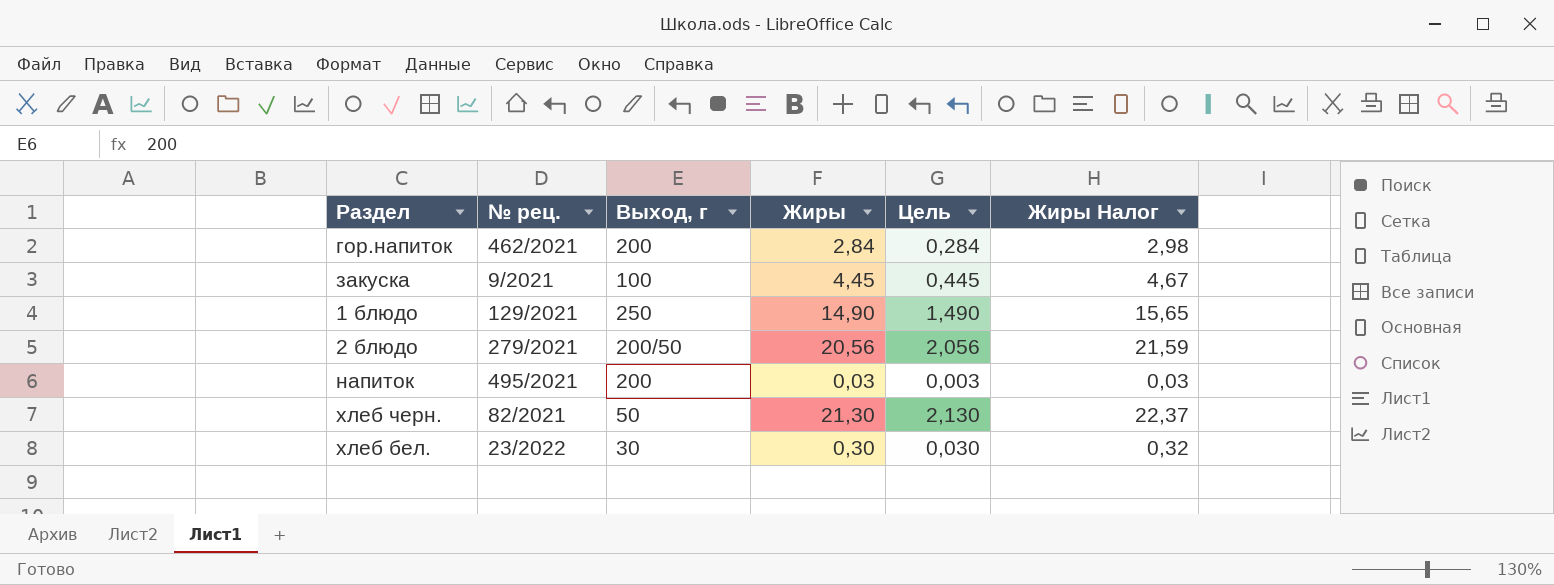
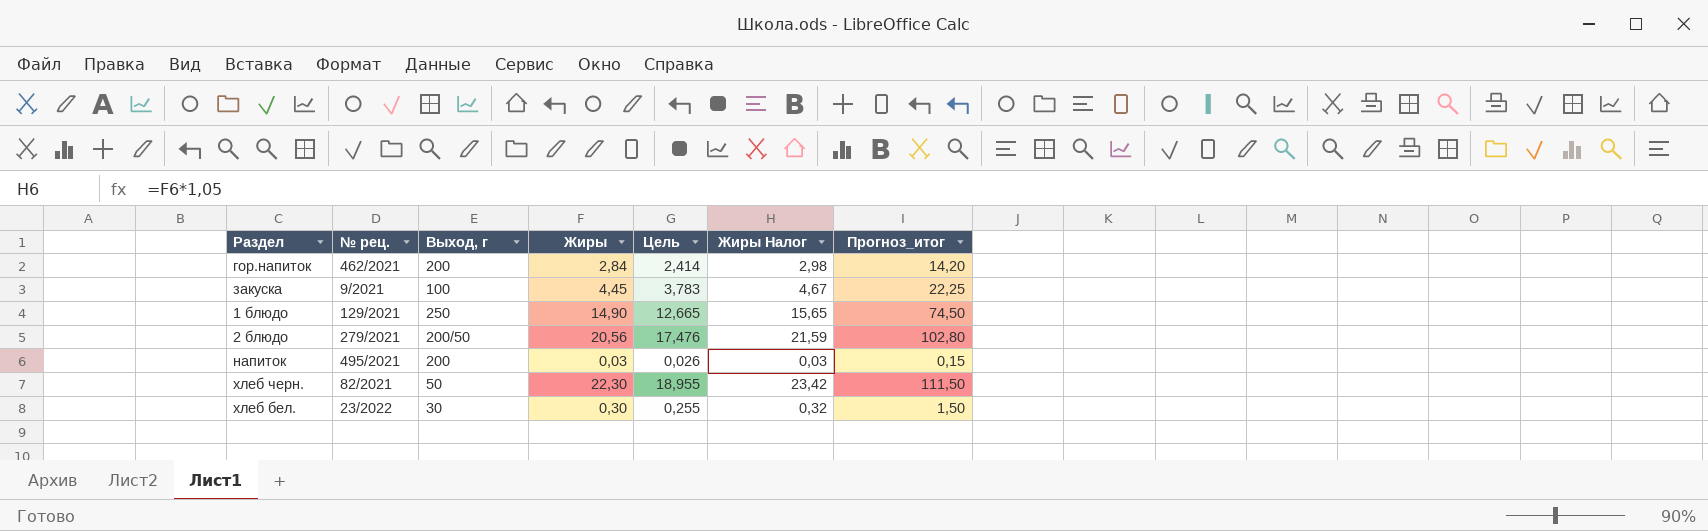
column Цель | formula: [Жиры] * 0,1 -> [Жиры] * 0,85
column Прогноз_итог | formula: none -> [Жиры] * 5
хлеб черн. | Жиры: 21,30 -> 22,30
хлеб черн. | Жиры Налог: 22,37 -> 23,42

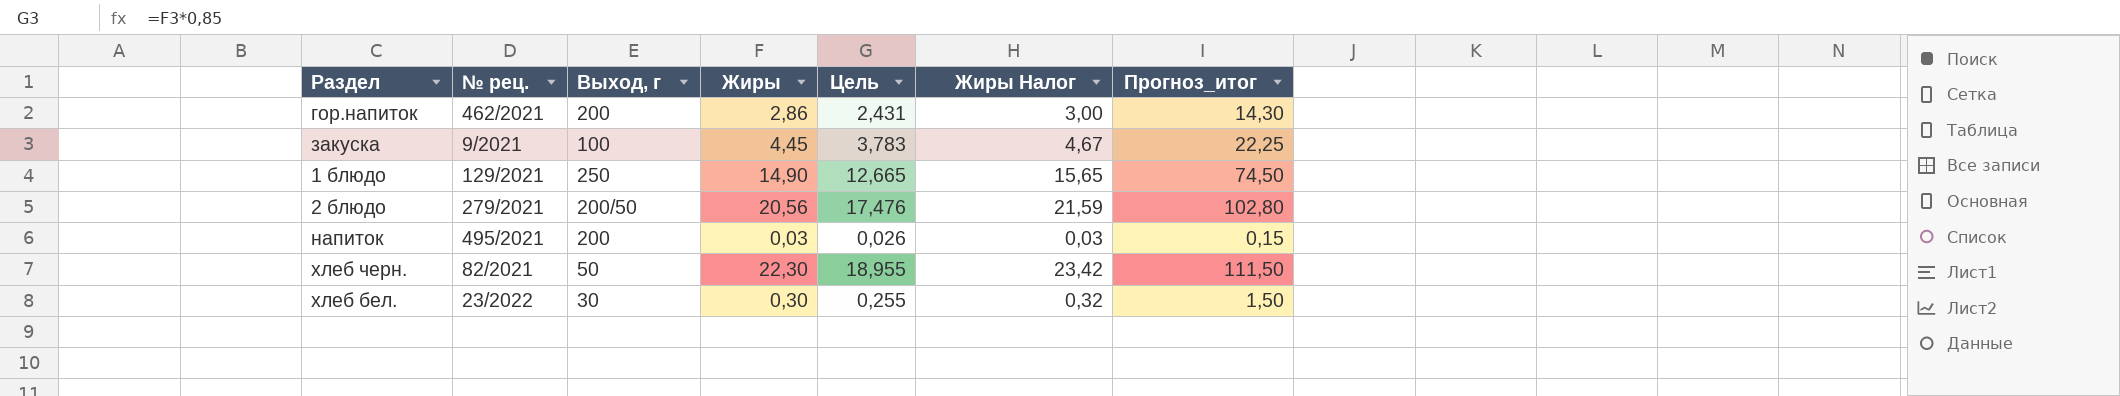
гор.напиток | Жиры: 2,84 -> 2,86
гор.напиток | Цель: 2,414 -> 2,431
гор.напиток | Жиры Налог: 2,98 -> 3,00
гор.напиток | Прогноз_итог: 14,20 -> 14,30

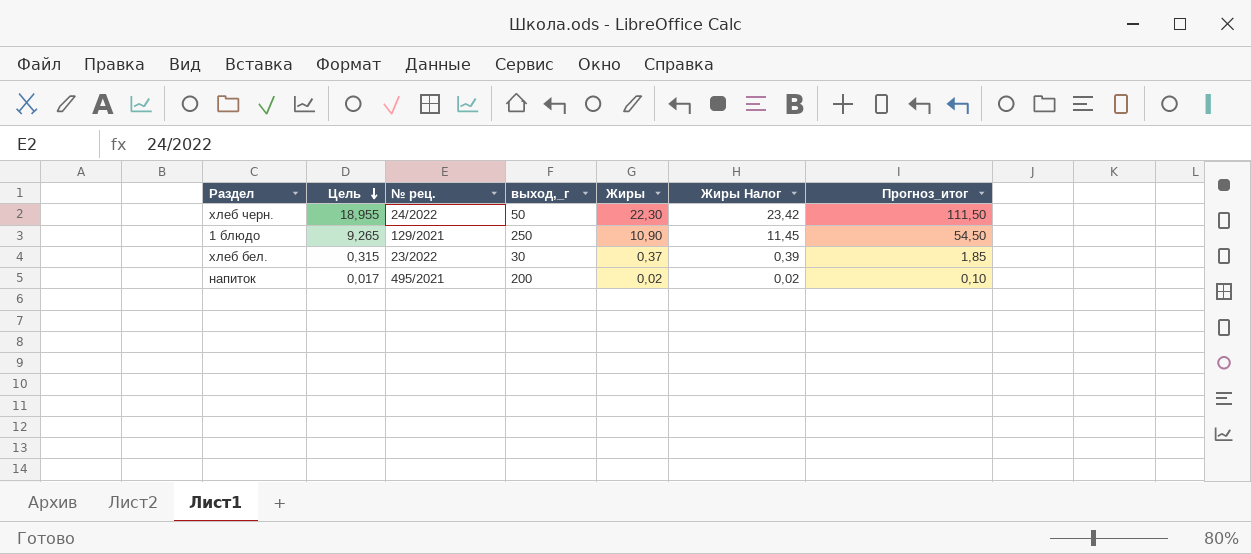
row order: none -> Цель descending
column Цель | position: 5 -> 2
column name: Выход, г -> выход,_г
row гор.напиток: 462/2021 | 200 | 2,86 | 2,431 | 3,00 | 14,30 -> none
row закуска: 9/2021 | 100 | 4,45 | 3,783 | 4,67 | 22,25 -> none
row 2 блюдо: 279/2021 | 200/50 | 20,56 | 17,476 | 21,59 | 102,80 -> none
хлеб черн. | № рец.: 82/2021 -> 24/2022
1 блюдо | Цель: 12,665 -> 9,265
1 блюдо | Жиры: 14,90 -> 10,90
1 блюдо | Жиры Налог: 15,65 -> 11,45
1 блюдо | Прогноз_итог: 74,50 -> 54,50
хлеб бел. | Цель: 0,255 -> 0,315
хлеб бел. | Жиры: 0,30 -> 0,37
хлеб бел. | Жиры Налог: 0,32 -> 0,39
хлеб бел. | Прогноз_итог: 1,50 -> 1,85
напиток | Цель: 0,026 -> 0,017
напиток | Жиры: 0,03 -> 0,02
напиток | Жиры Налог: 0,03 -> 0,02
напиток | Прогноз_итог: 0,15 -> 0,10

